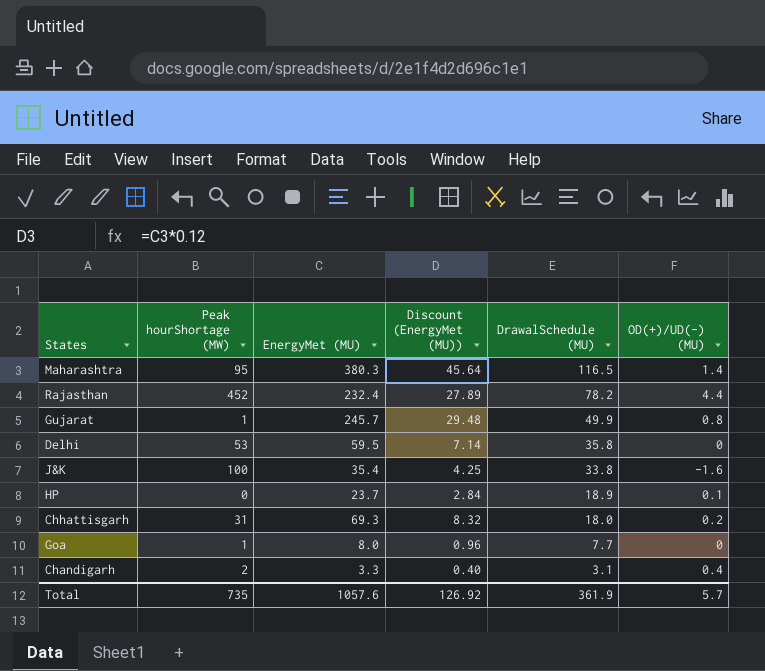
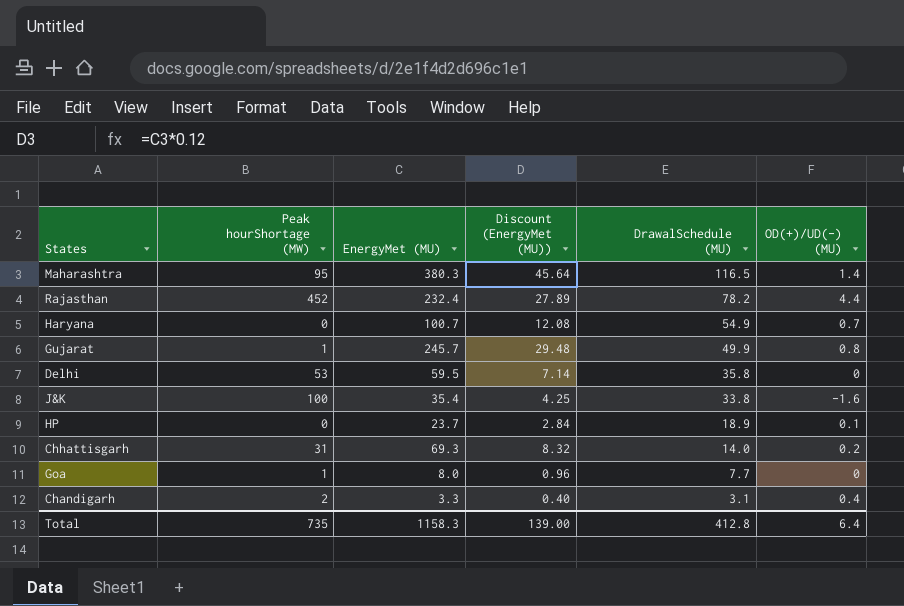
row Haryana: none -> 0 | 100.7 | 12.08 | 54.9 | 0.7
Chhattisgarh | DrawalSchedule (MU): 18.0 -> 14.0
Total | EnergyMet (MU): 1057.6 -> 1158.3
Total | Discount (EnergyMet (MU)): 126.92 -> 139.00
Total | DrawalSchedule (MU): 361.9 -> 412.8
Total | OD(+)/UD(-) (MU): 5.7 -> 6.4

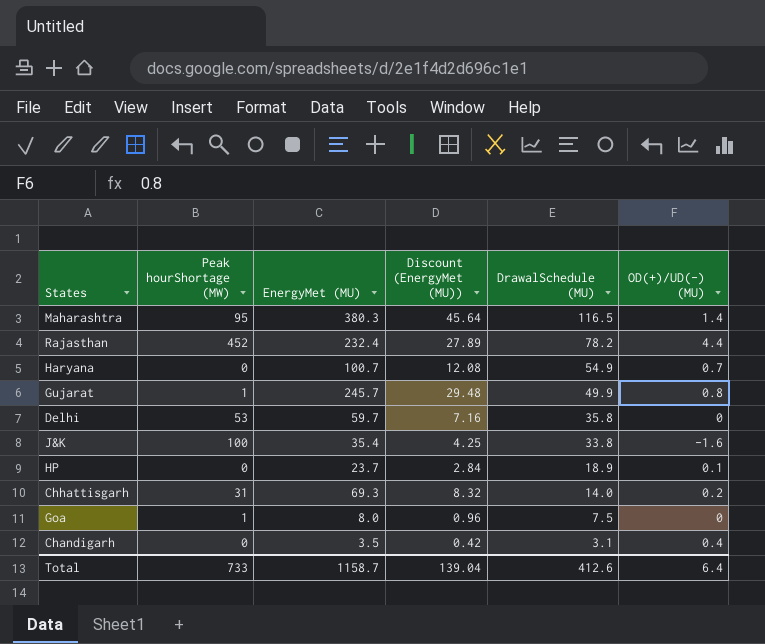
Delhi | EnergyMet (MU): 59.5 -> 59.7
Delhi | Discount (EnergyMet (MU)): 7.14 -> 7.16
Goa | DrawalSchedule (MU): 7.7 -> 7.5
Chandigarh | Peak hourShortage (MW): 2 -> 0
Chandigarh | EnergyMet (MU): 3.3 -> 3.5
Chandigarh | Discount (EnergyMet (MU)): 0.40 -> 0.42
Total | Peak hourShortage (MW): 735 -> 733
Total | EnergyMet (MU): 1158.3 -> 1158.7
Total | Discount (EnergyMet (MU)): 139.00 -> 139.04
Total | DrawalSchedule (MU): 412.8 -> 412.6

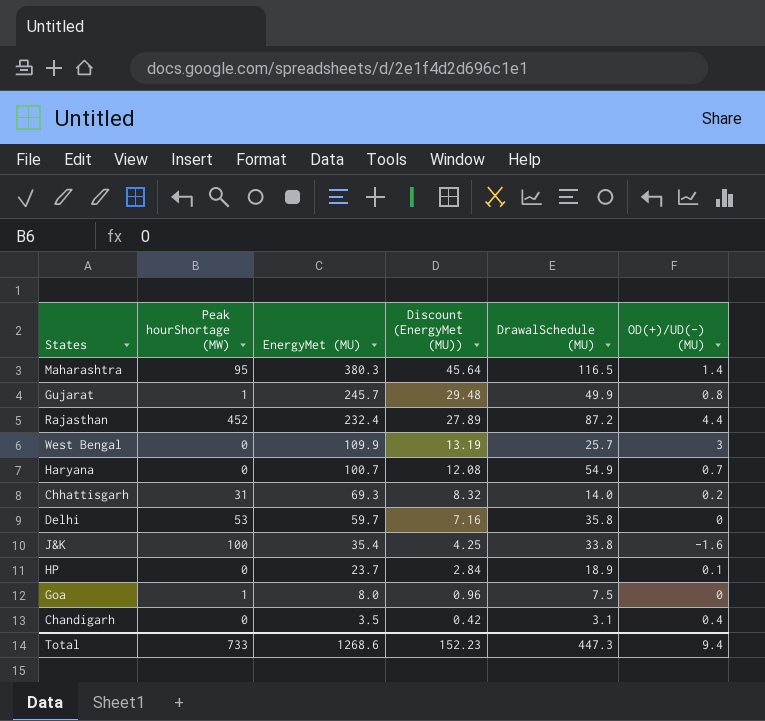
row order: DrawalSchedule (MU) descending -> EnergyMet (MU) descending
Rajasthan | DrawalSchedule (MU): 78.2 -> 87.2
row West Bengal: none -> 0 | 109.9 | 13.19 | 25.7 | 3
Total | EnergyMet (MU): 1158.7 -> 1268.6
Total | Discount (EnergyMet (MU)): 139.04 -> 152.23
Total | DrawalSchedule (MU): 412.6 -> 447.3
Total | OD(+)/UD(-) (MU): 6.4 -> 9.4

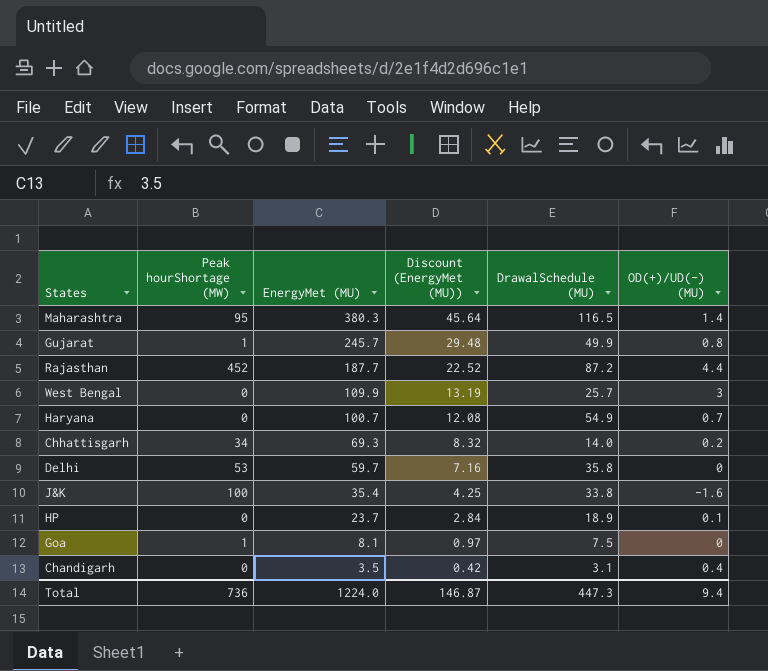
Rajasthan | EnergyMet (MU): 232.4 -> 187.7
Rajasthan | Discount (EnergyMet (MU)): 27.89 -> 22.52
Chhattisgarh | Peak hourShortage (MW): 31 -> 34
Goa | EnergyMet (MU): 8.0 -> 8.1
Goa | Discount (EnergyMet (MU)): 0.96 -> 0.97
Total | Peak hourShortage (MW): 733 -> 736
Total | EnergyMet (MU): 1268.6 -> 1224.0
Total | Discount (EnergyMet (MU)): 152.23 -> 146.87

